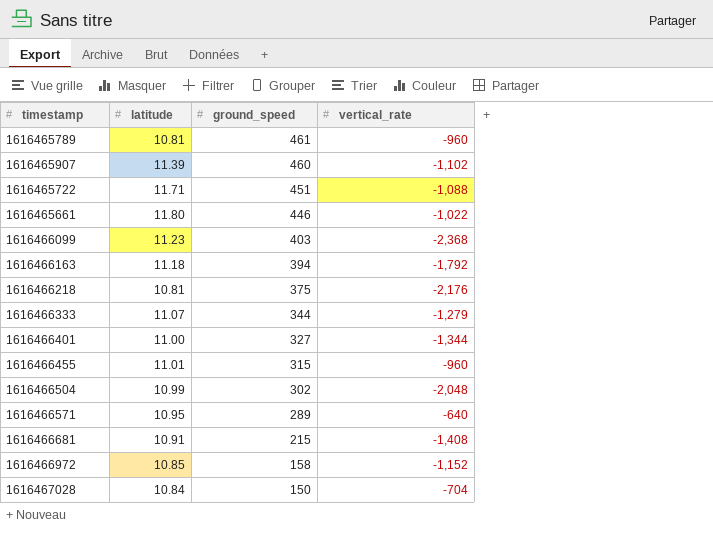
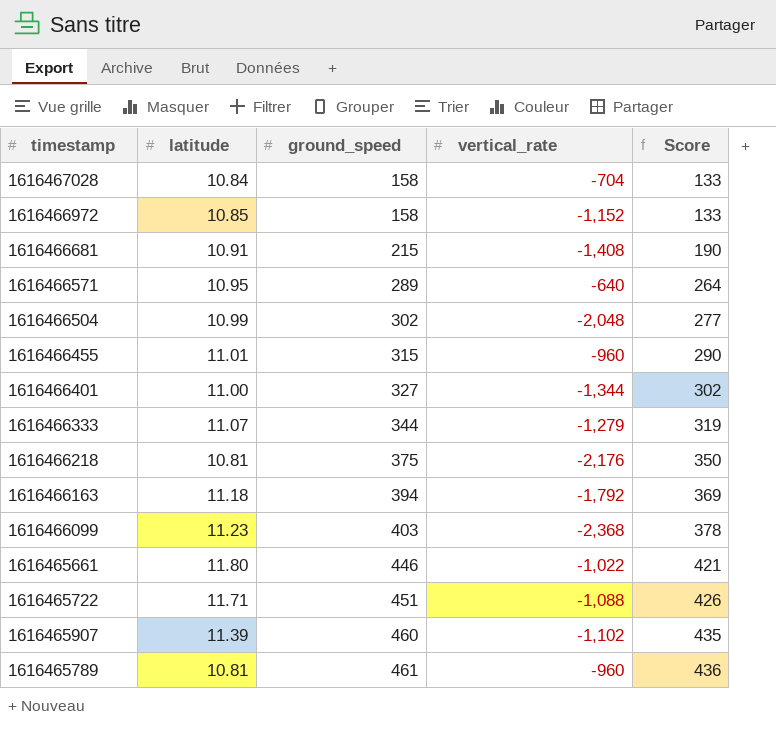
row order: ground_speed descending -> ground_speed ascending
column Score | formula: none -> [ground_speed] - 25
1616467028 | ground_speed: 150 -> 158

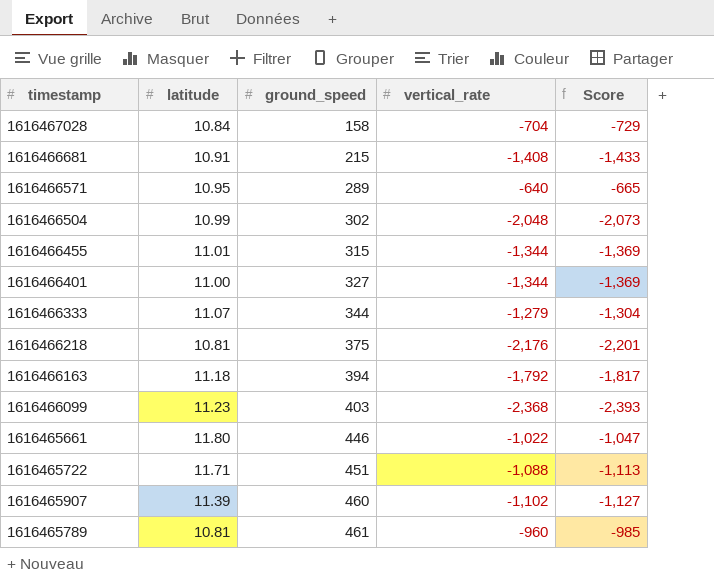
column Score | formula: [ground_speed] - 25 -> [vertical_rate] - 25
row 1616466972: 10.85 | 158 | -1,152 | 133 -> none
1616466455 | vertical_rate: -960 -> -1,344

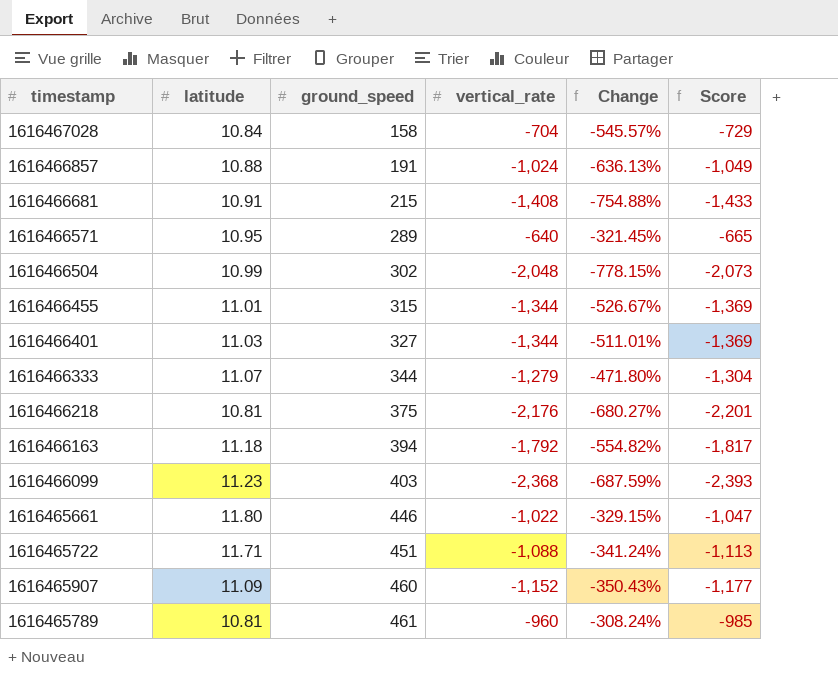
column Change | formula: none -> ([vertical_rate] - [ground_speed]) / [ground_speed]
row 1616466857: none -> 10.88 | 191 | -1,024 | -636.13% | -1,049
1616466401 | latitude: 11.00 -> 11.03
1616465907 | latitude: 11.39 -> 11.09
1616465907 | vertical_rate: -1,102 -> -1,152
1616465907 | Score: -1,127 -> -1,177

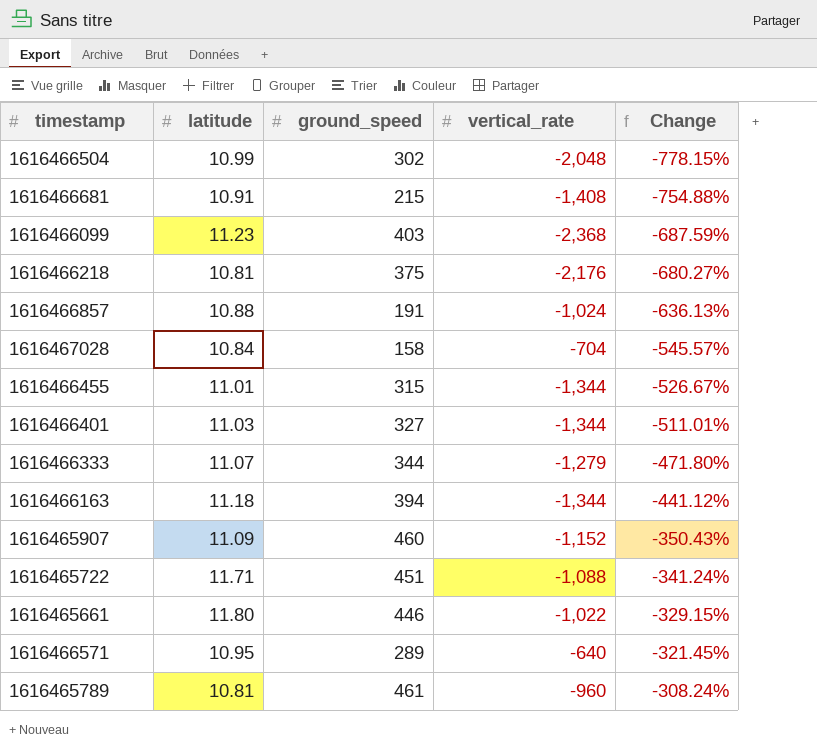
row order: ground_speed ascending -> Change ascending
column Score | formula: [vertical_rate] - 25 -> none
1616466163 | vertical_rate: -1,792 -> -1,344
1616466163 | Change: -554.82% -> -441.12%

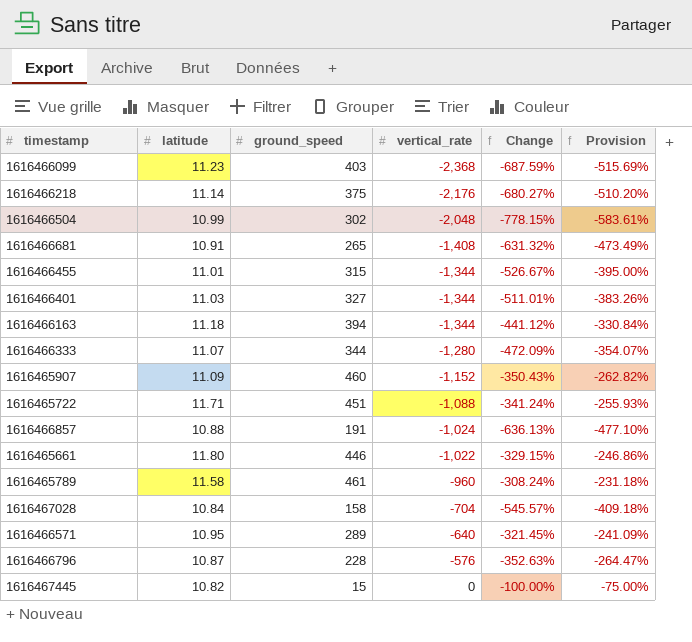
row order: Change ascending -> vertical_rate ascending
column Provision | formula: none -> [Change] * 0.75
1616466218 | latitude: 10.81 -> 11.14
1616466681 | ground_speed: 215 -> 265
1616466681 | Change: -754.88% -> -631.32%
1616466333 | vertical_rate: -1,279 -> -1,280
1616466333 | Change: -471.80% -> -472.09%
1616465789 | latitude: 10.81 -> 11.58
row 1616466796: none -> 10.87 | 228 | -576 | -352.63% | -264.47%
row 1616467445: none -> 10.82 | 15 | 0 | -100.00% | -75.00%

